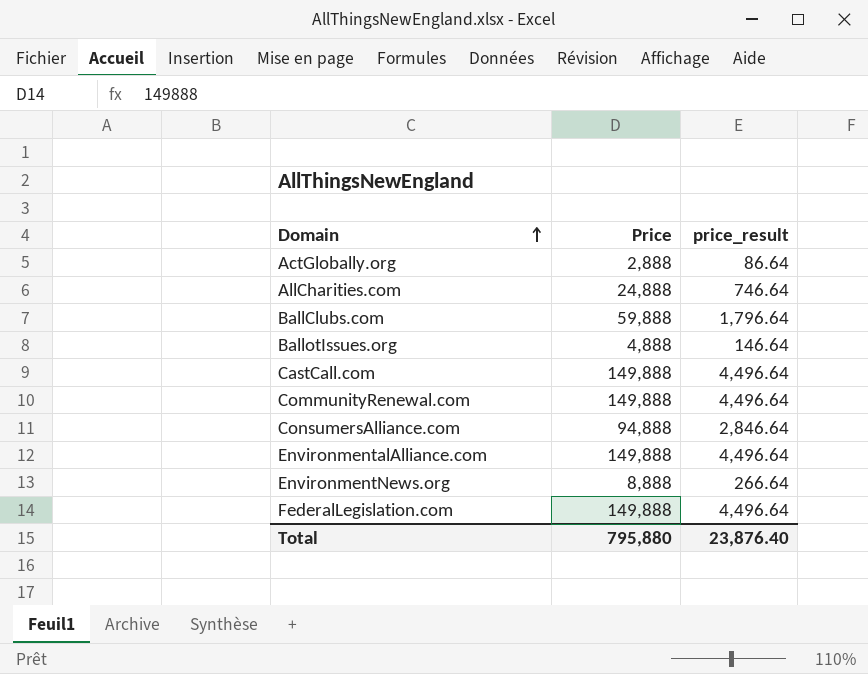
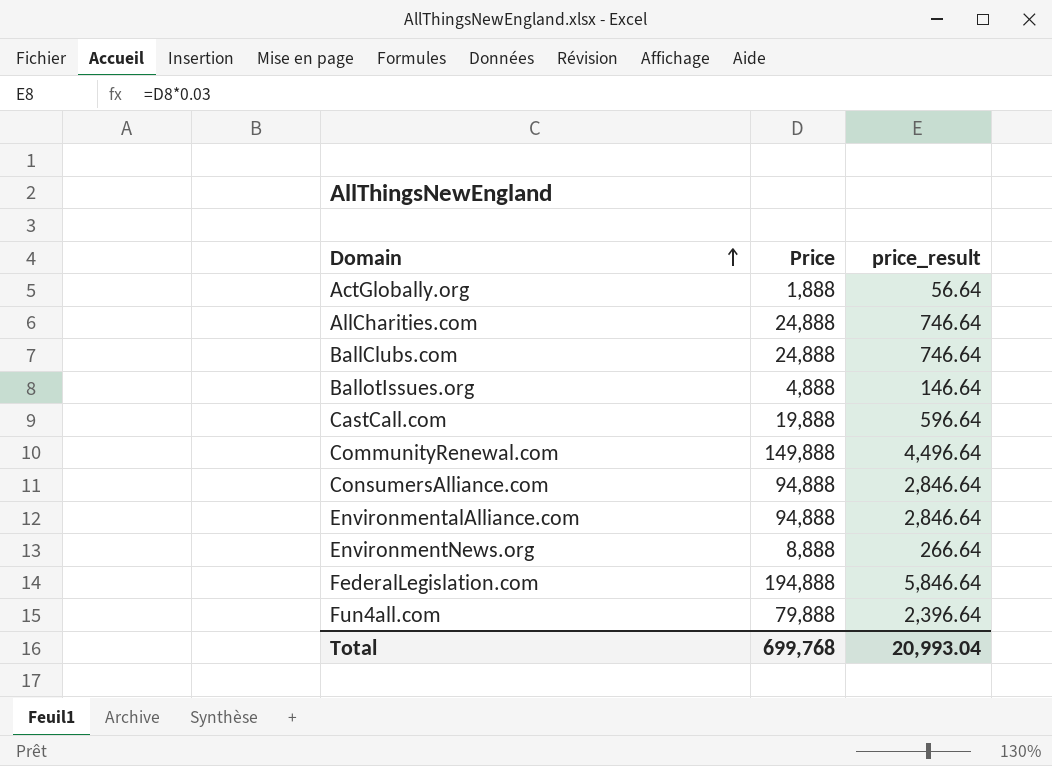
ActGlobally.org | Price: 2,888 -> 1,888
ActGlobally.org | price_result: 86.64 -> 56.64
BallClubs.com | Price: 59,888 -> 24,888
BallClubs.com | price_result: 1,796.64 -> 746.64
CastCall.com | Price: 149,888 -> 19,888
CastCall.com | price_result: 4,496.64 -> 596.64
EnvironmentalAlliance.com | Price: 149,888 -> 94,888
EnvironmentalAlliance.com | price_result: 4,496.64 -> 2,846.64
FederalLegislation.com | Price: 149,888 -> 194,888
FederalLegislation.com | price_result: 4,496.64 -> 5,846.64
row Fun4all.com: none -> 79,888 | 2,396.64
Total | Price: 795,880 -> 699,768
Total | price_result: 23,876.40 -> 20,993.04

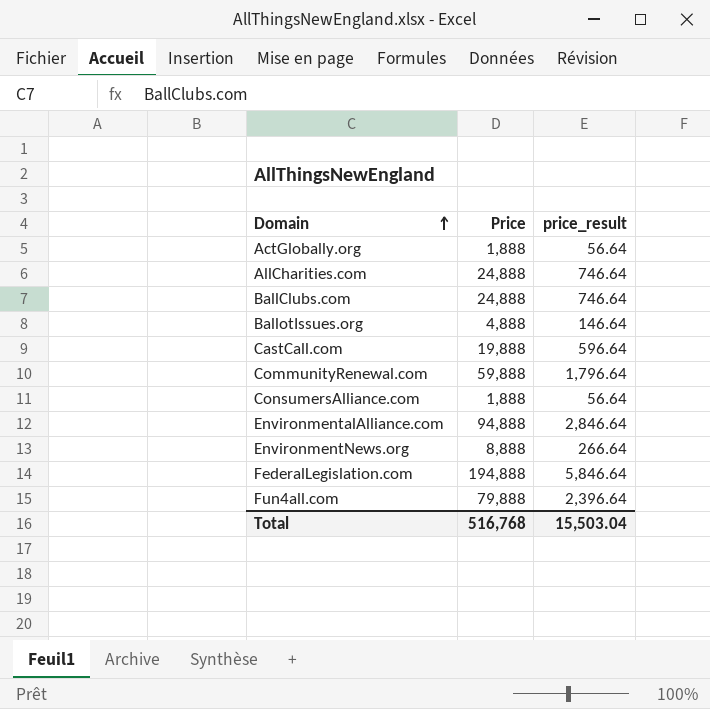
CommunityRenewal.com | Price: 149,888 -> 59,888
CommunityRenewal.com | price_result: 4,496.64 -> 1,796.64
ConsumersAlliance.com | Price: 94,888 -> 1,888
ConsumersAlliance.com | price_result: 2,846.64 -> 56.64
Total | Price: 699,768 -> 516,768
Total | price_result: 20,993.04 -> 15,503.04

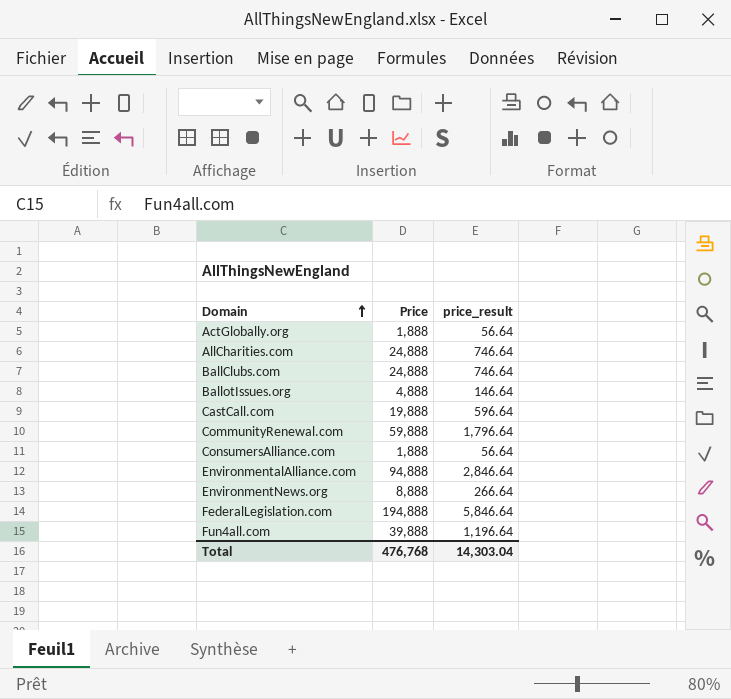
Fun4all.com | Price: 79,888 -> 39,888
Fun4all.com | price_result: 2,396.64 -> 1,196.64
Total | Price: 516,768 -> 476,768
Total | price_result: 15,503.04 -> 14,303.04

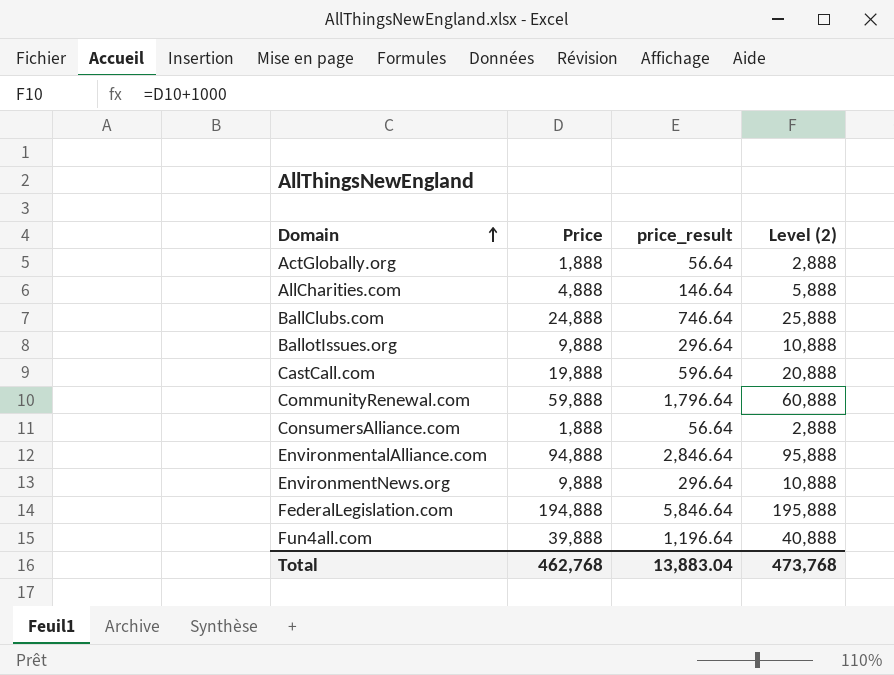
column Level (2) | formula: none -> [Price] + 1000
AllCharities.com | Price: 24,888 -> 4,888
AllCharities.com | price_result: 746.64 -> 146.64
BallotIssues.org | Price: 4,888 -> 9,888
BallotIssues.org | price_result: 146.64 -> 296.64
EnvironmentNews.org | Price: 8,888 -> 9,888
EnvironmentNews.org | price_result: 266.64 -> 296.64
Total | Price: 476,768 -> 462,768
Total | price_result: 14,303.04 -> 13,883.04

